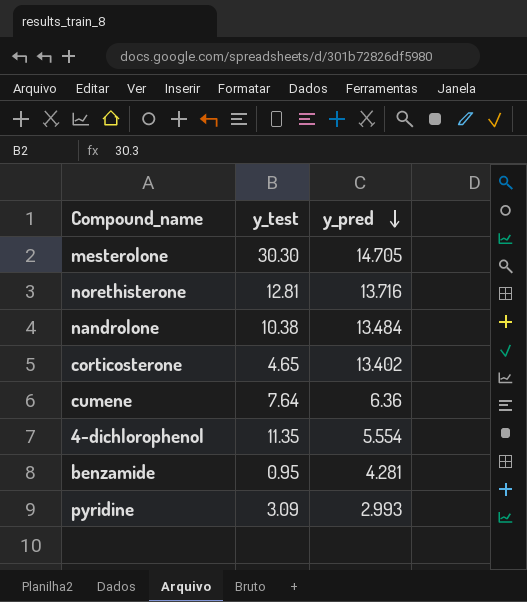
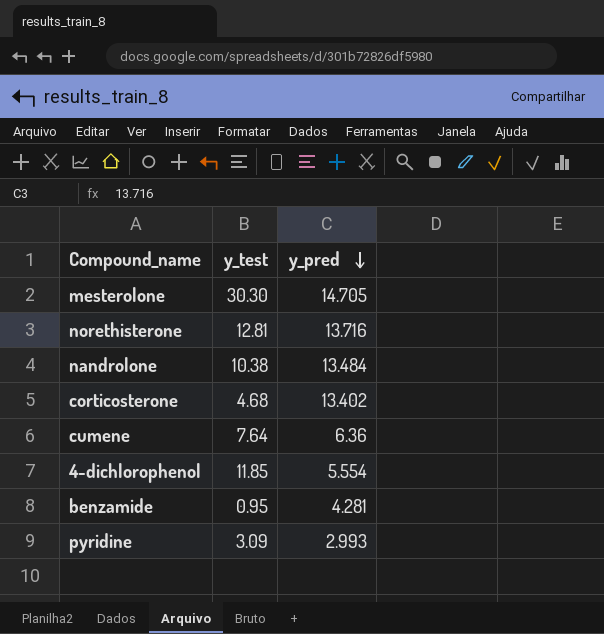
corticosterone | y_test: 4.65 -> 4.68
4-dichlorophenol | y_test: 11.35 -> 11.85

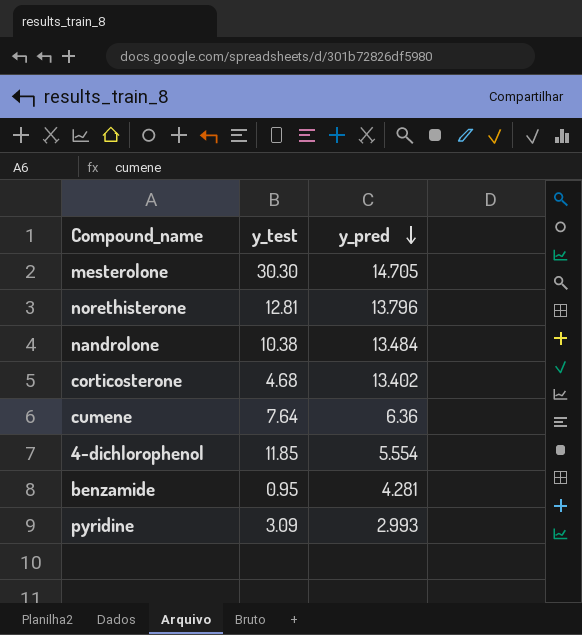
norethisterone | y_pred: 13.716 -> 13.796

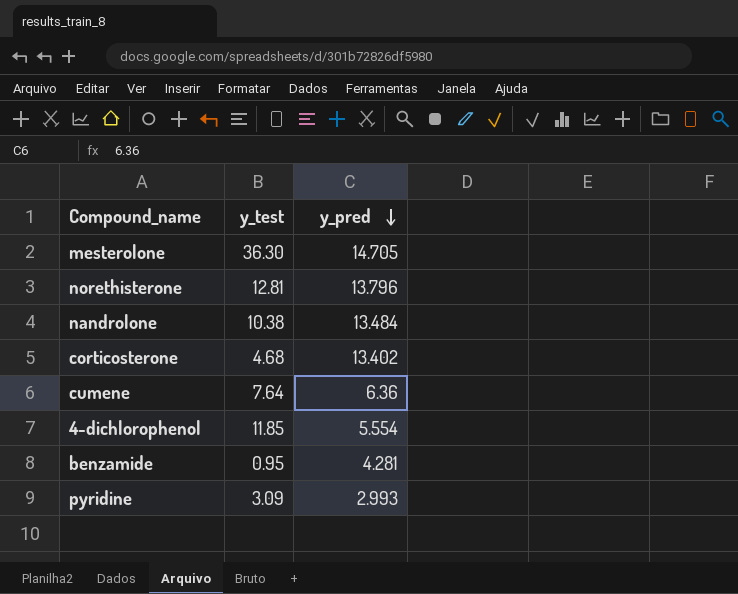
mesterolone | y_test: 30.30 -> 36.30

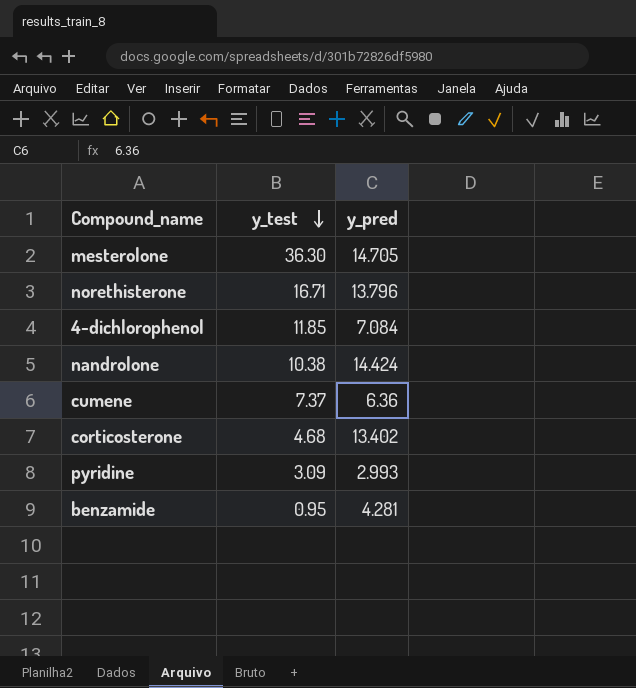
row order: y_pred descending -> y_test descending
norethisterone | y_test: 12.81 -> 16.71
4-dichlorophenol | y_pred: 5.554 -> 7.084
nandrolone | y_pred: 13.484 -> 14.424
cumene | y_test: 7.64 -> 7.37

